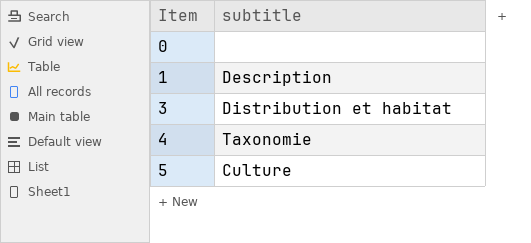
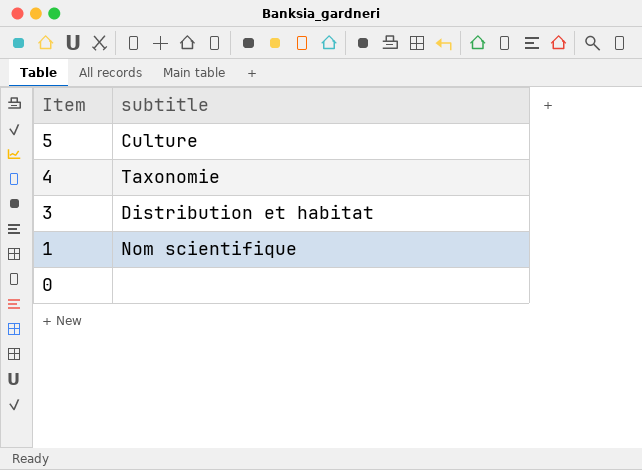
row order: Item ascending -> Item descending
1 | subtitle: Description -> Nom scientifique

